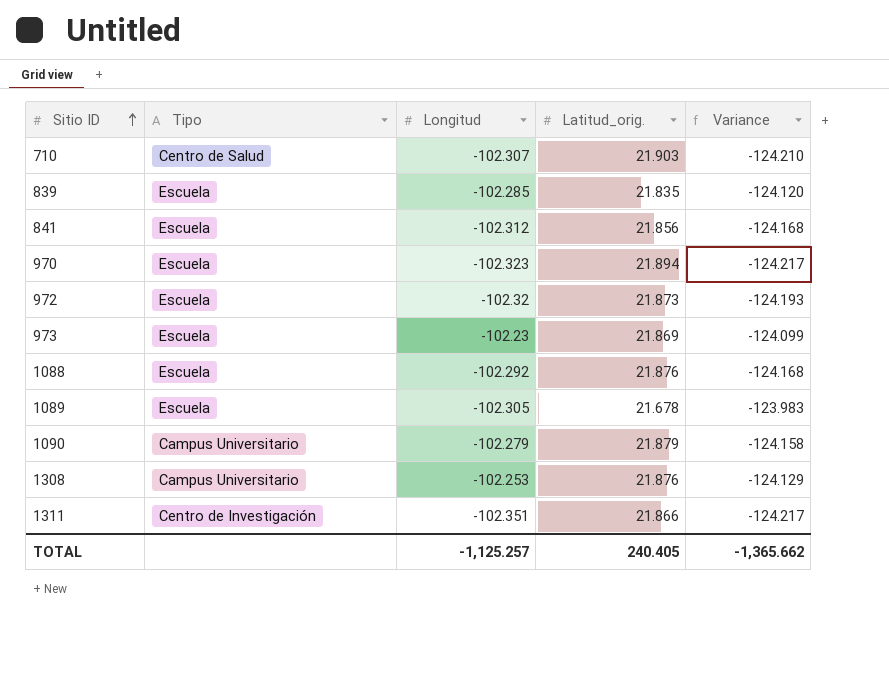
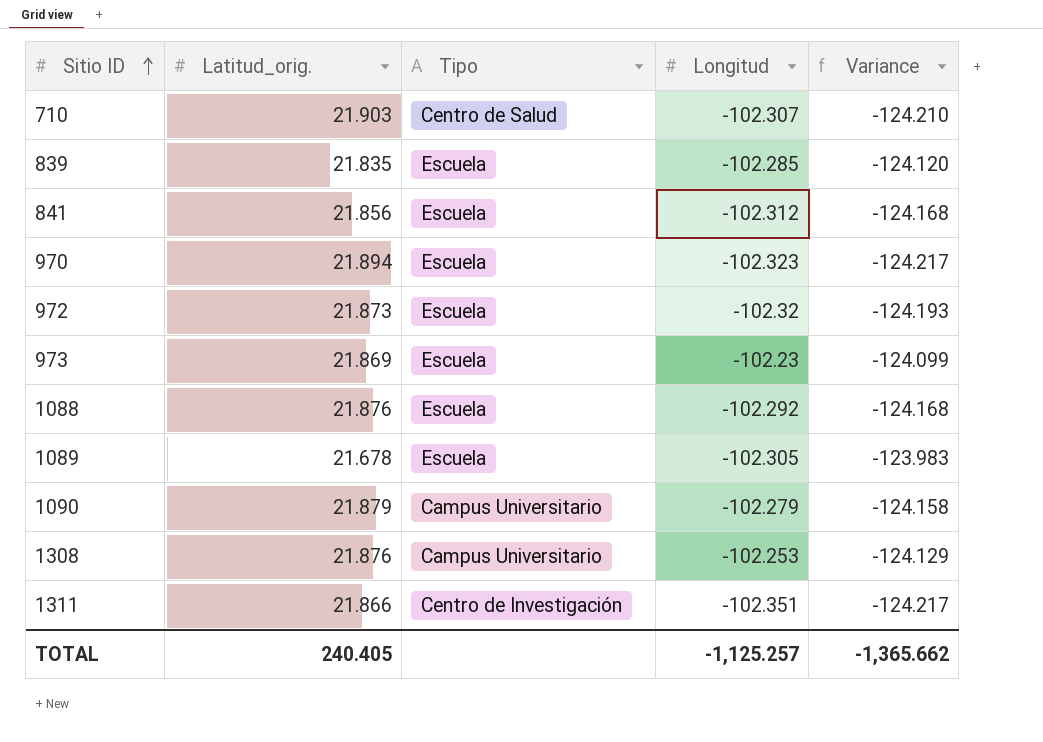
column Latitud_orig. | position: 4 -> 2

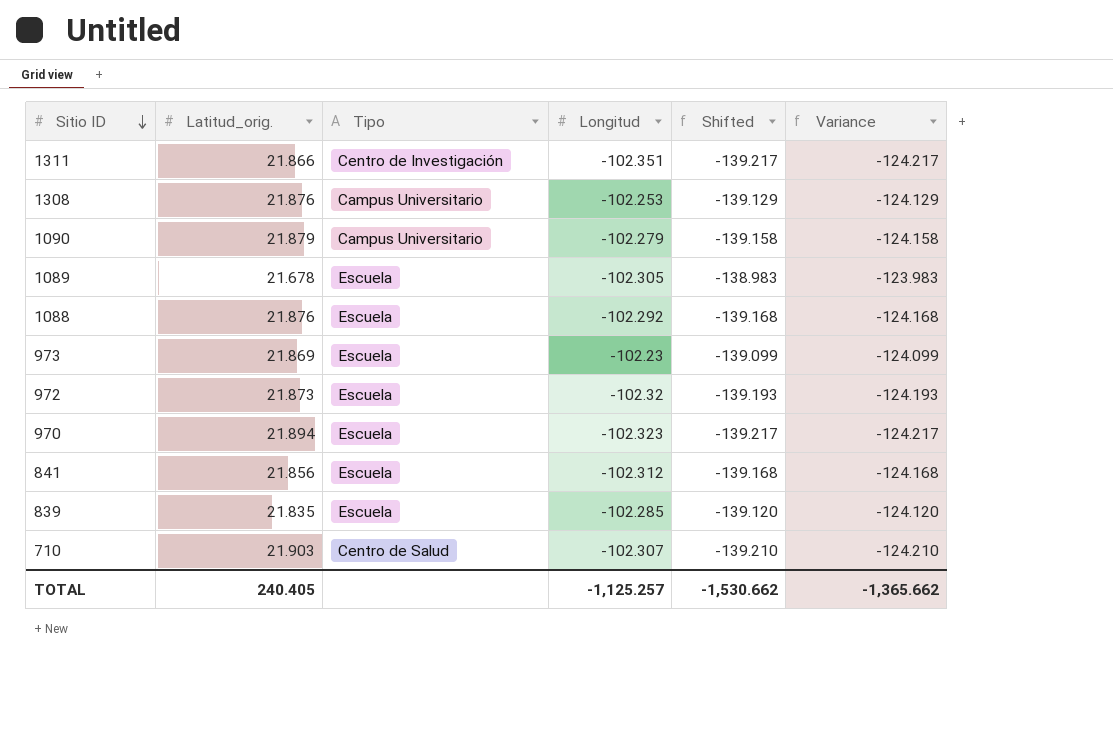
row order: Sitio ID ascending -> Sitio ID descending
column Shifted | formula: none -> [Variance] - 15

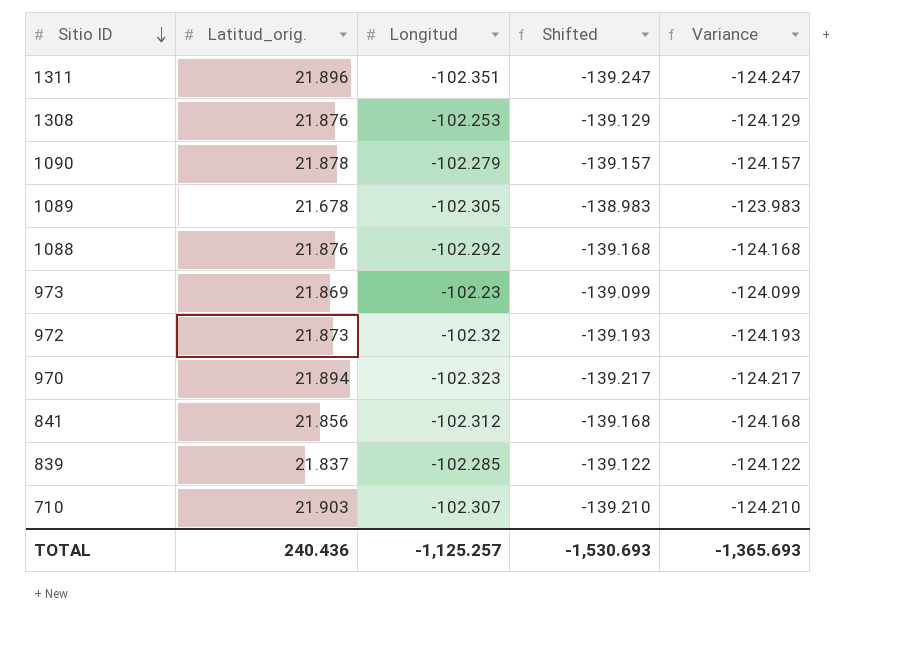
column Tipo | position: 3 -> none
1311 | Latitud_orig.: 21.866 -> 21.896
1311 | Shifted: -139.217 -> -139.247
1311 | Variance: -124.217 -> -124.247
1090 | Latitud_orig.: 21.879 -> 21.878
1090 | Shifted: -139.158 -> -139.157
1090 | Variance: -124.158 -> -124.157
839 | Latitud_orig.: 21.835 -> 21.837
839 | Shifted: -139.120 -> -139.122
839 | Variance: -124.120 -> -124.122
TOTAL | Latitud_orig.: 240.405 -> 240.436
TOTAL | Shifted: -1,530.662 -> -1,530.693
TOTAL | Variance: -1,365.662 -> -1,365.693

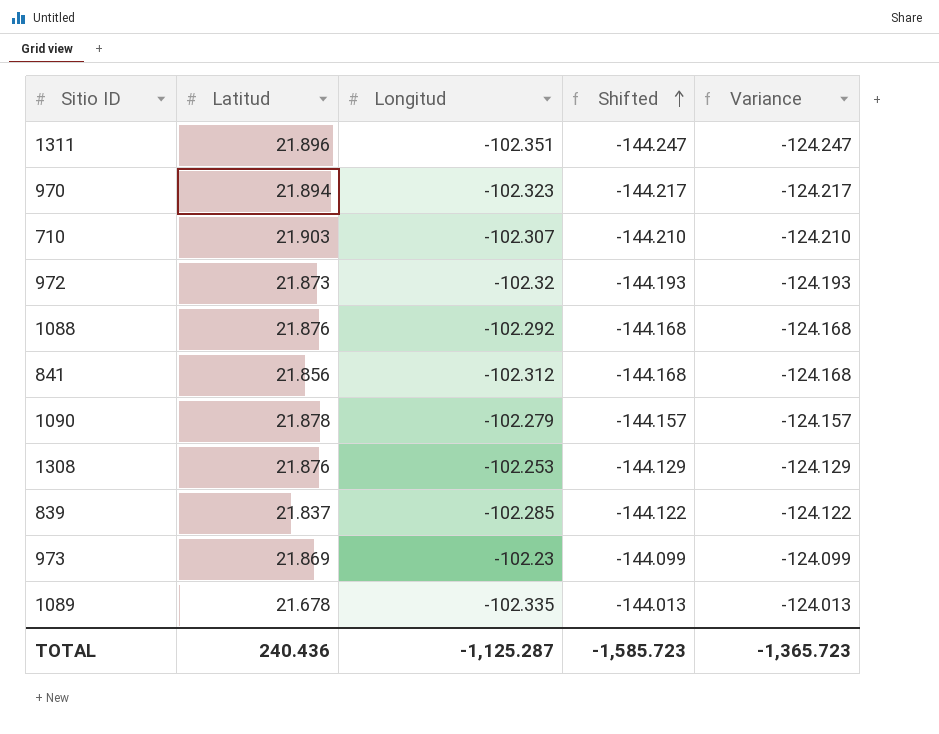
row order: Sitio ID descending -> Shifted ascending
column name: Latitud_orig. -> Latitud
column Shifted | formula: [Variance] - 15 -> [Variance] - 20
1089 | Longitud: -102.305 -> -102.335
1089 | Variance: -123.983 -> -124.013
TOTAL | Longitud: -1,125.257 -> -1,125.287
TOTAL | Shifted: -1,530.693 -> -1,585.723
TOTAL | Variance: -1,365.693 -> -1,365.723

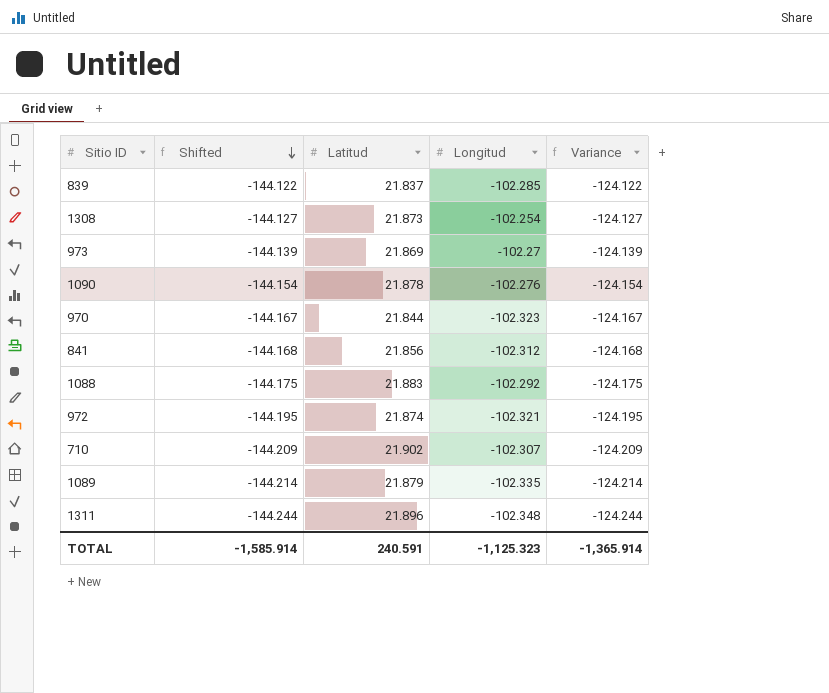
row order: Shifted ascending -> Shifted descending
column Shifted | position: 4 -> 2
1308 | Shifted: -144.129 -> -144.127
1308 | Latitud: 21.876 -> 21.873
1308 | Longitud: -102.253 -> -102.254
1308 | Variance: -124.129 -> -124.127
973 | Shifted: -144.099 -> -144.139
973 | Longitud: -102.23 -> -102.27
973 | Variance: -124.099 -> -124.139
1090 | Shifted: -144.157 -> -144.154
1090 | Longitud: -102.279 -> -102.276
1090 | Variance: -124.157 -> -124.154
970 | Shifted: -144.217 -> -144.167
970 | Latitud: 21.894 -> 21.844
970 | Variance: -124.217 -> -124.167
1088 | Shifted: -144.168 -> -144.175
1088 | Latitud: 21.876 -> 21.883
1088 | Variance: -124.168 -> -124.175
972 | Shifted: -144.193 -> -144.195
972 | Latitud: 21.873 -> 21.874
972 | Longitud: -102.32 -> -102.321
972 | Variance: -124.193 -> -124.195
710 | Shifted: -144.210 -> -144.209
710 | Latitud: 21.903 -> 21.902
710 | Variance: -124.210 -> -124.209
1089 | Shifted: -144.013 -> -144.214
1089 | Latitud: 21.678 -> 21.879
1089 | Variance: -124.013 -> -124.214
1311 | Shifted: -144.247 -> -144.244
1311 | Longitud: -102.351 -> -102.348
1311 | Variance: -124.247 -> -124.244
TOTAL | Shifted: -1,585.723 -> -1,585.914
TOTAL | Latitud: 240.436 -> 240.591
TOTAL | Longitud: -1,125.287 -> -1,125.323
TOTAL | Variance: -1,365.723 -> -1,365.914

